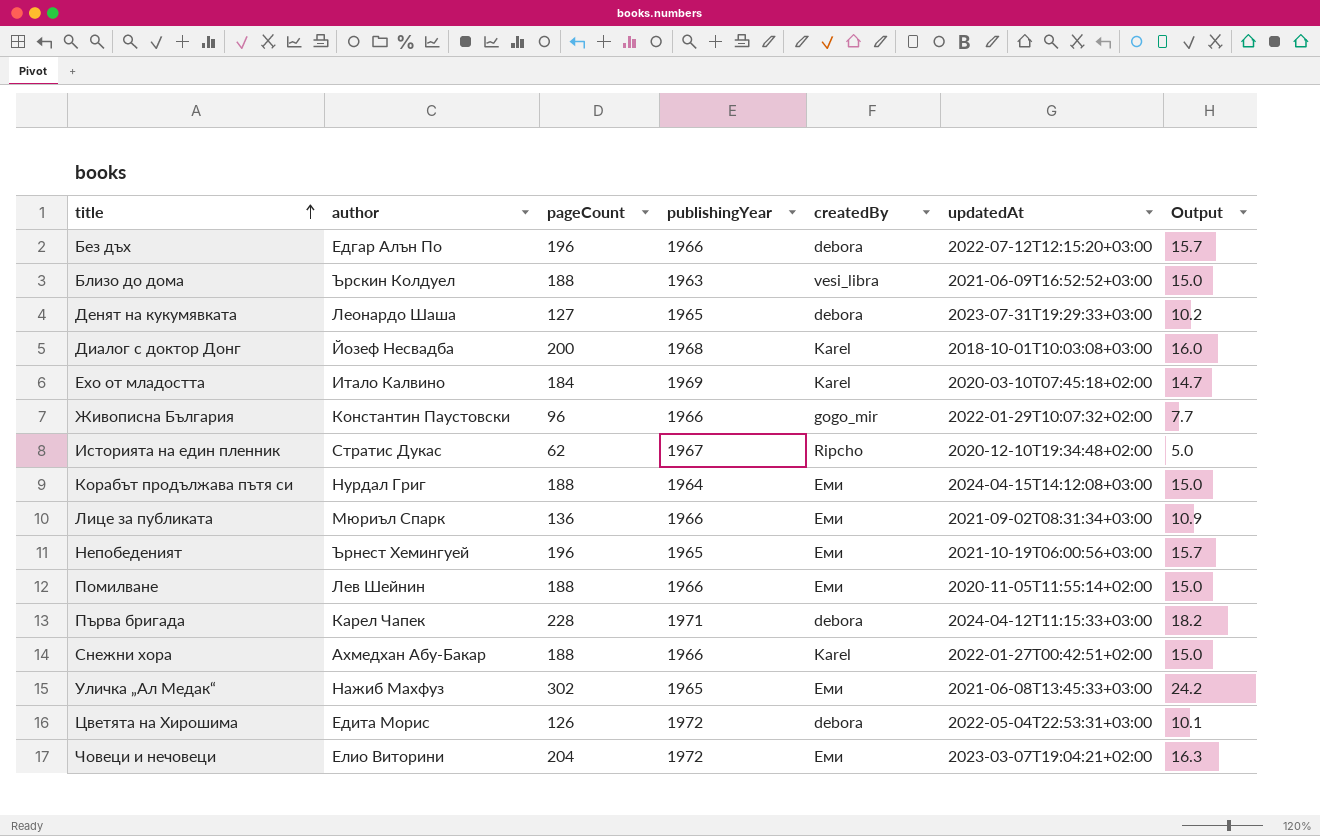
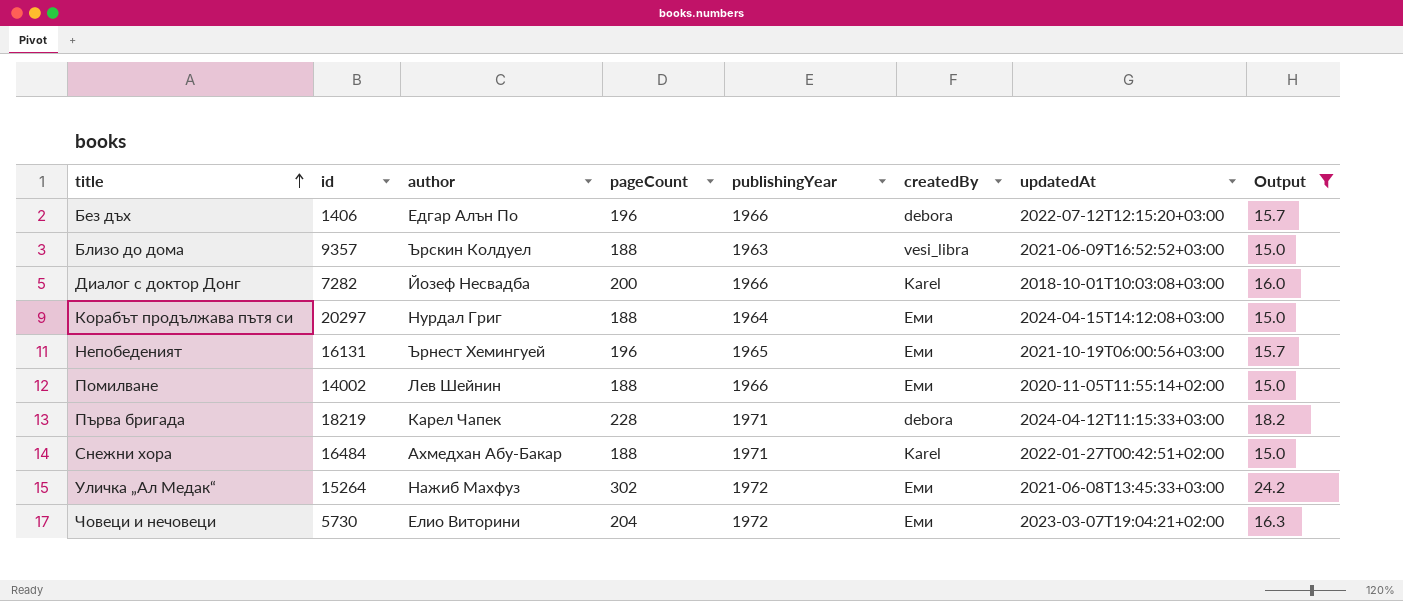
filter: none -> Output >= 15.0
column id | position: none -> 2
Диалог с доктор Донг | publishingYear: 1968 -> 1966
Снежни хора | publishingYear: 1966 -> 1971
Уличка „Ал Медак“ | publishingYear: 1965 -> 1972

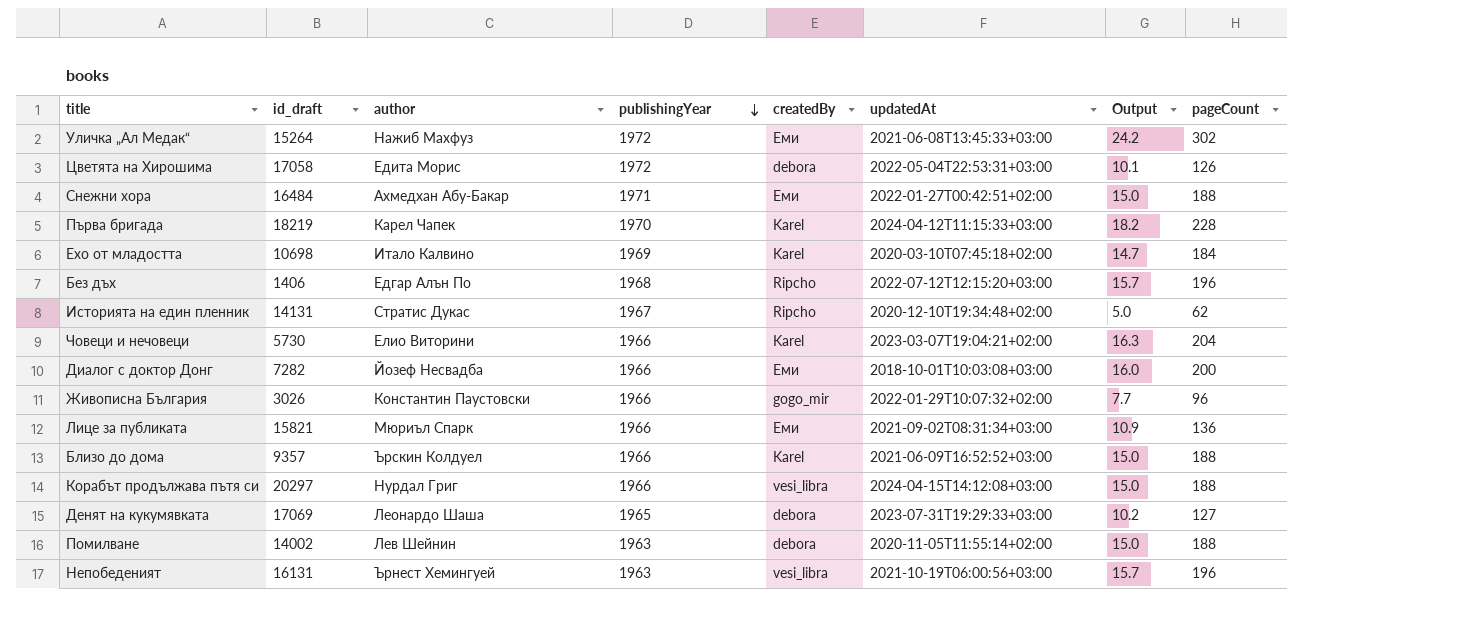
filter: Output >= 15.0 -> none
row order: title ascending -> publishingYear descending
column name: id -> id_draft
column pageCount | position: 4 -> 8
Снежни хора | createdBy: Karel -> Еми
Първа бригада | publishingYear: 1971 -> 1970
Първа бригада | createdBy: debora -> Karel
Без дъх | publishingYear: 1966 -> 1968
Без дъх | createdBy: debora -> Ripcho
Човеци и нечовеци | publishingYear: 1972 -> 1966
Човеци и нечовеци | createdBy: Еми -> Karel
Диалог с доктор Донг | createdBy: Karel -> Еми
Близо до дома | publishingYear: 1963 -> 1966
Близо до дома | createdBy: vesi_libra -> Karel
Корабът продължава пътя си | publishingYear: 1964 -> 1966
Корабът продължава пътя си | createdBy: Еми -> vesi_libra
Помилване | publishingYear: 1966 -> 1963
Помилване | createdBy: Еми -> debora
Непобеденият | publishingYear: 1965 -> 1963
Непобеденият | createdBy: Еми -> vesi_libra

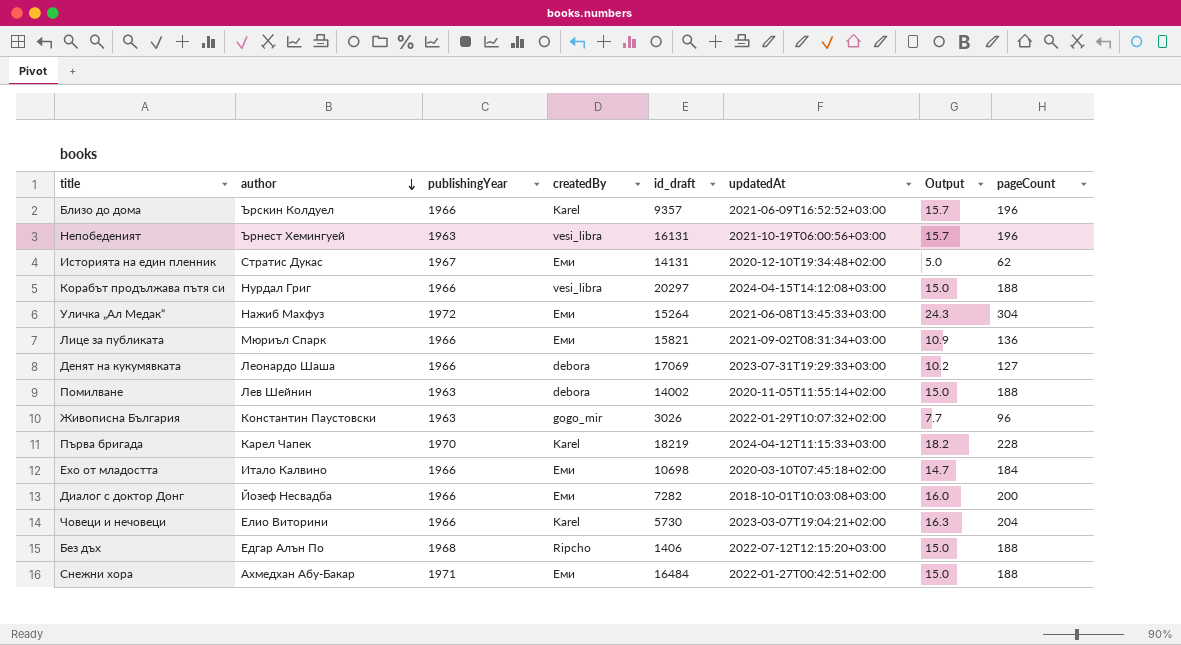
row order: publishingYear descending -> author descending
column id_draft | position: 2 -> 5
row Цветята на Хирошима: 17058 | Едита Морис | 1972 | debora | 2022-05-04T22:53:31+03:00 | 10.1 | 126 -> none
Близо до дома | Output: 15.0 -> 15.7
Близо до дома | pageCount: 188 -> 196
Историята на един пленник | createdBy: Ripcho -> Еми
Уличка „Ал Медак“ | Output: 24.2 -> 24.3
Уличка „Ал Медак“ | pageCount: 302 -> 304
Денят на кукумявката | publishingYear: 1965 -> 1966
Живописна България | publishingYear: 1966 -> 1963
Ехо от младостта | publishingYear: 1969 -> 1966
Ехо от младостта | createdBy: Karel -> Еми
Без дъх | Output: 15.7 -> 15.0
Без дъх | pageCount: 196 -> 188

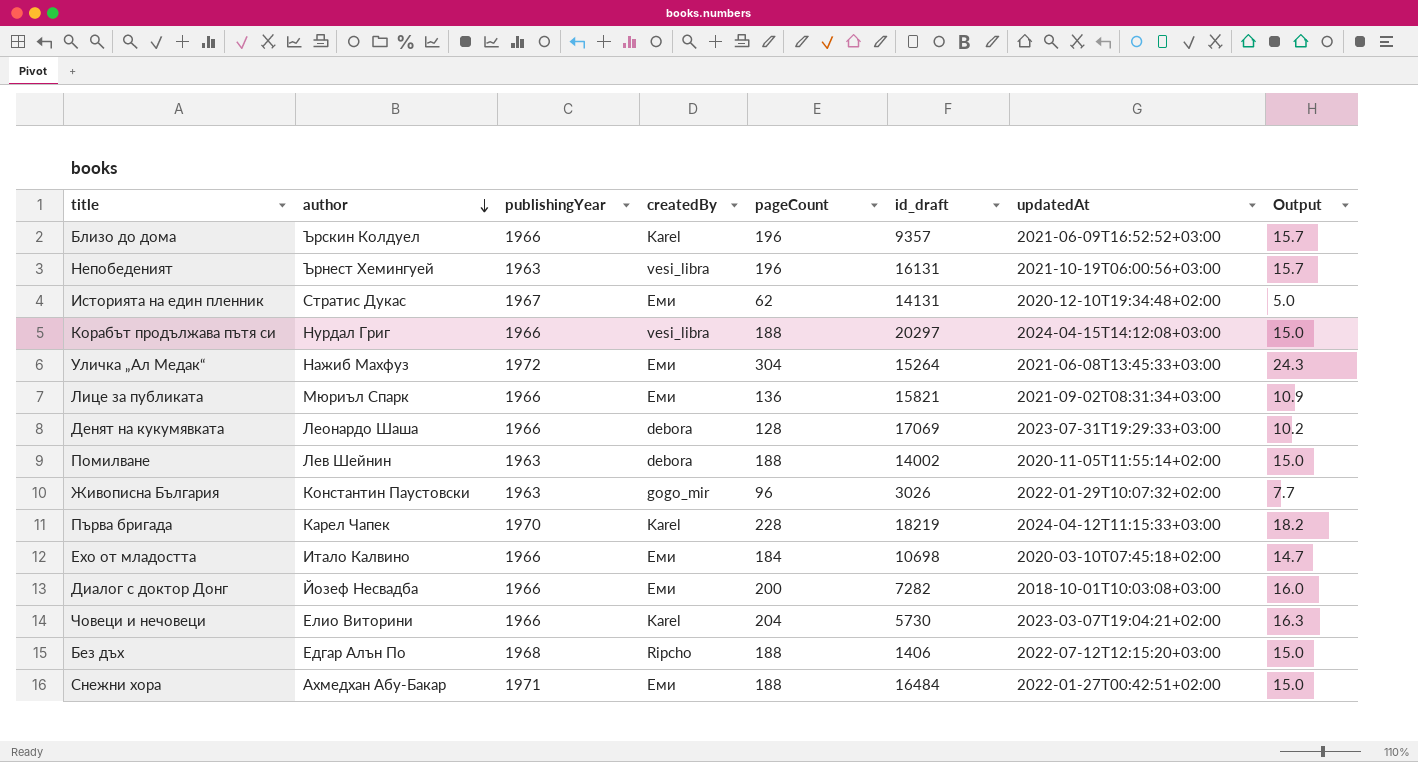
column pageCount | position: 8 -> 5
Денят на кукумявката | pageCount: 127 -> 128

